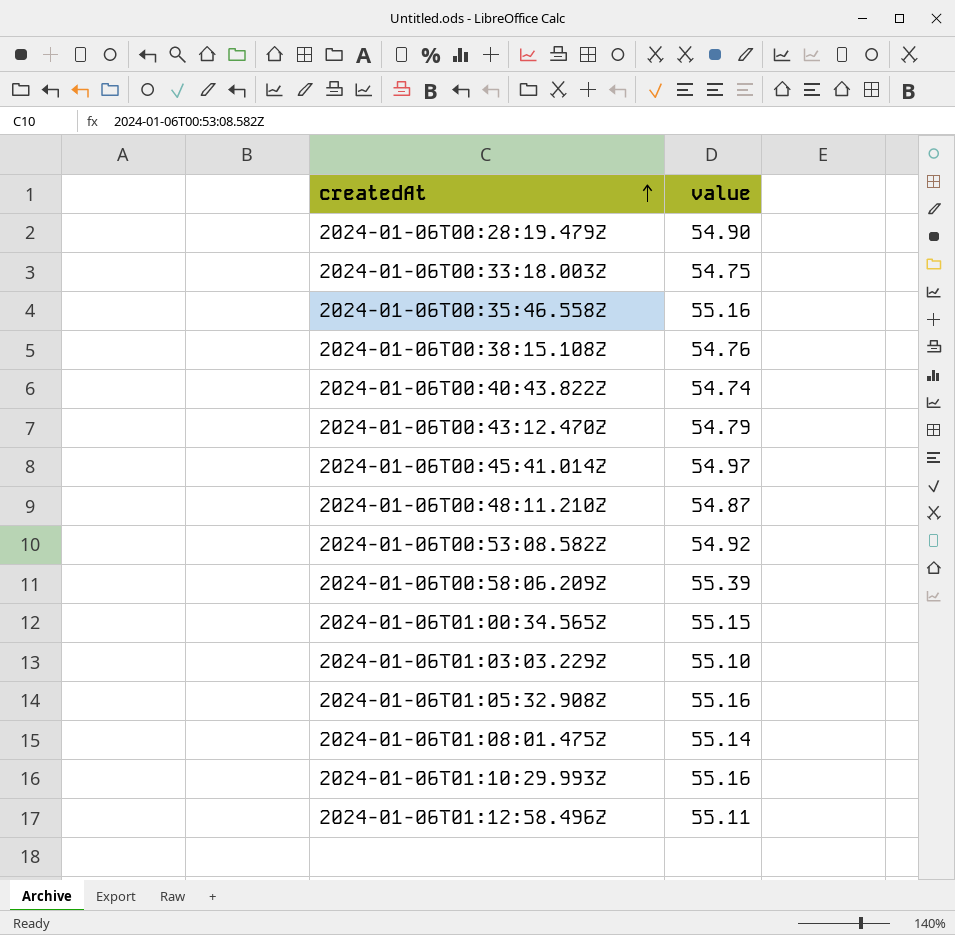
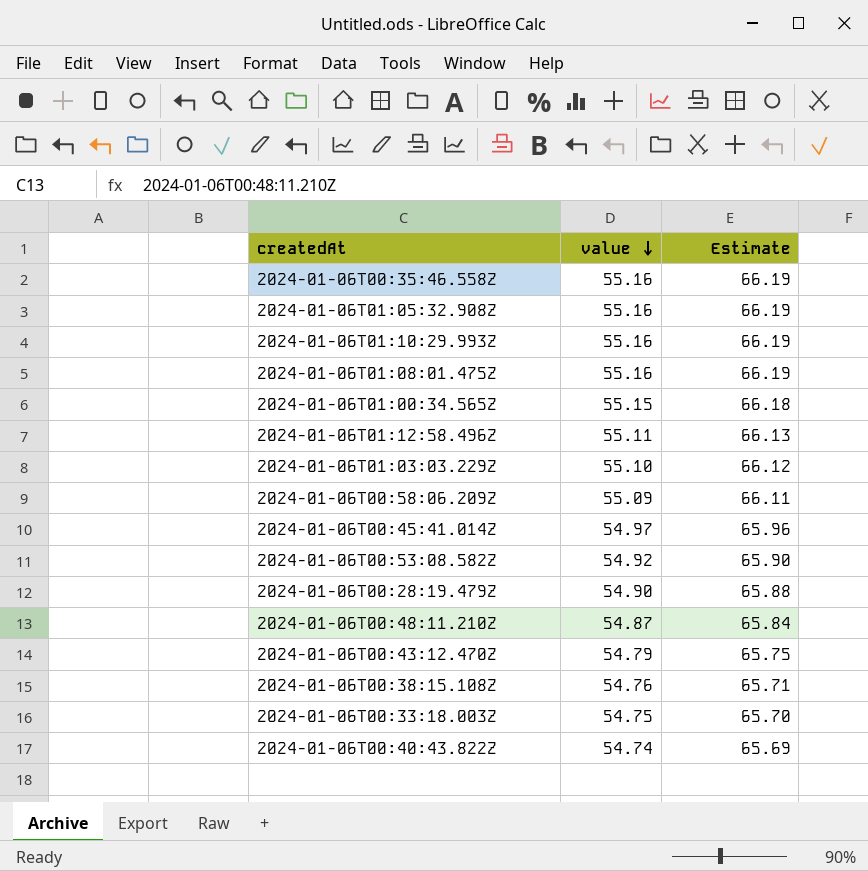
row order: createdAt ascending -> value descending
column Estimate | formula: none -> [value] * 1.2
2024-01-06T01:08:01.475Z | value: 55.14 -> 55.16
2024-01-06T00:58:06.209Z | value: 55.39 -> 55.09

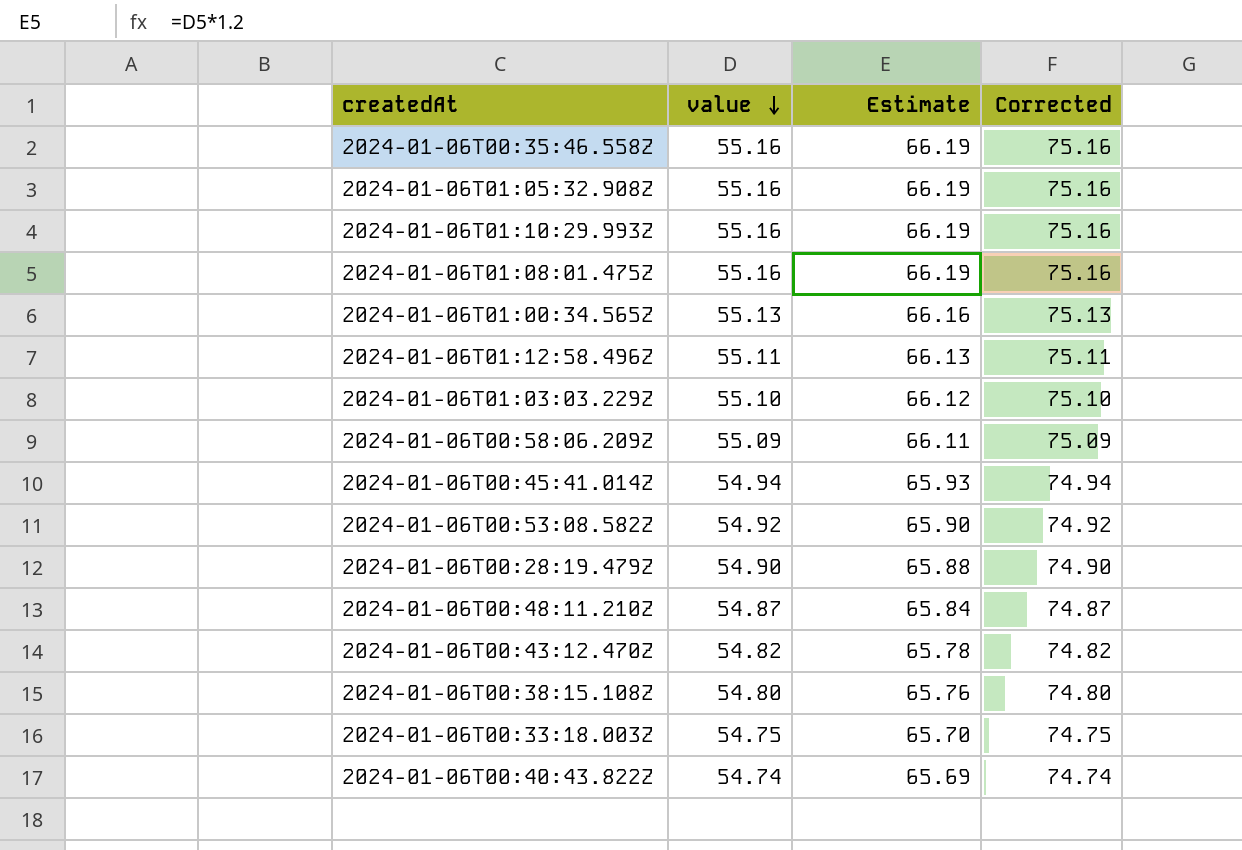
column Corrected | formula: none -> [value] + 20
2024-01-06T01:00:34.565Z | value: 55.15 -> 55.13
2024-01-06T01:00:34.565Z | Estimate: 66.18 -> 66.16
2024-01-06T00:45:41.014Z | value: 54.97 -> 54.94
2024-01-06T00:45:41.014Z | Estimate: 65.96 -> 65.93
2024-01-06T00:43:12.470Z | value: 54.79 -> 54.82
2024-01-06T00:43:12.470Z | Estimate: 65.75 -> 65.78
2024-01-06T00:38:15.108Z | value: 54.76 -> 54.80
2024-01-06T00:38:15.108Z | Estimate: 65.71 -> 65.76

